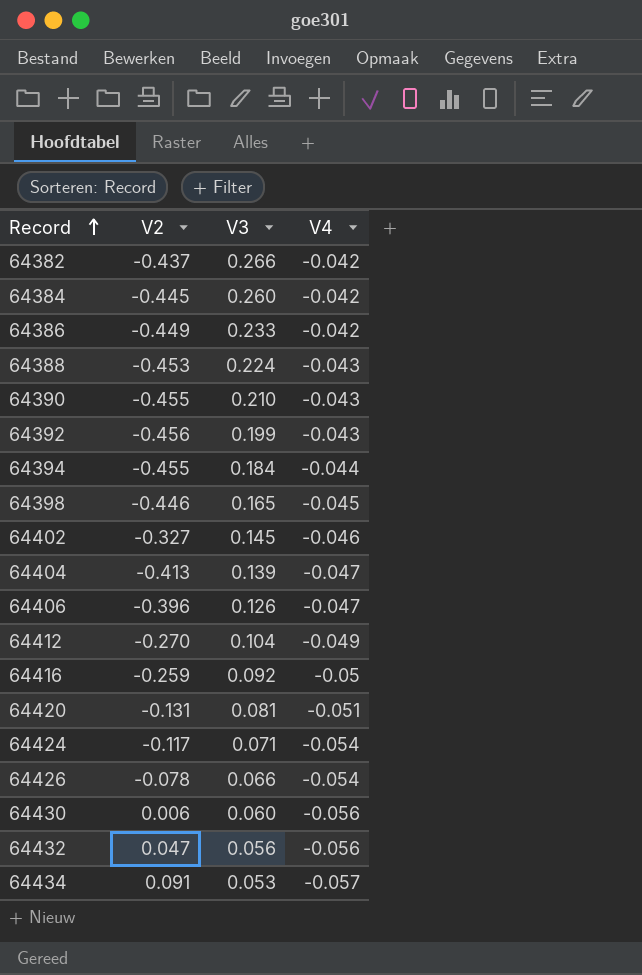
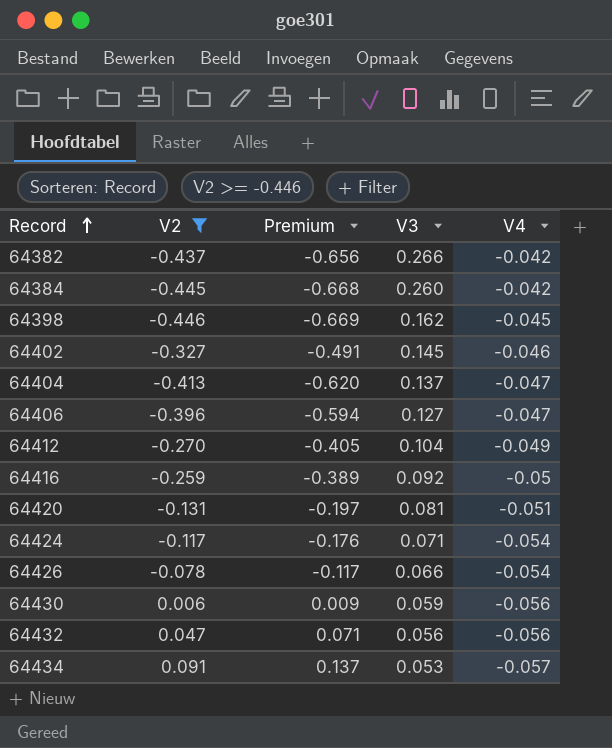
filter: none -> V2 >= -0.446
column Premium | formula: none -> [V2] * 1.5
64398 | V3: 0.165 -> 0.162
64404 | V3: 0.139 -> 0.137
64406 | V3: 0.126 -> 0.127
64430 | V3: 0.060 -> 0.059

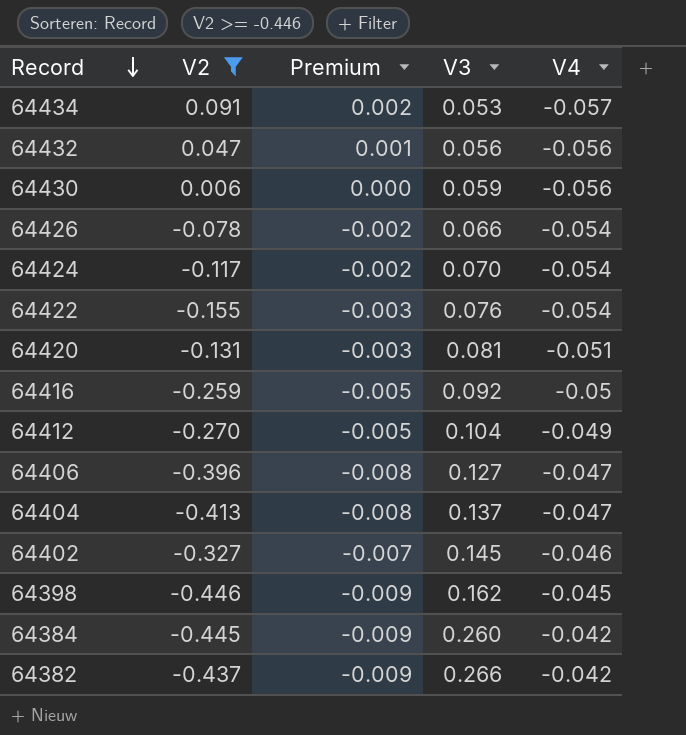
row order: Record ascending -> Record descending
column Premium | formula: [V2] * 1.5 -> [V2] * 0.02
64424 | V3: 0.071 -> 0.070
row 64422: none -> -0.155 | -0.003 | 0.076 | -0.054

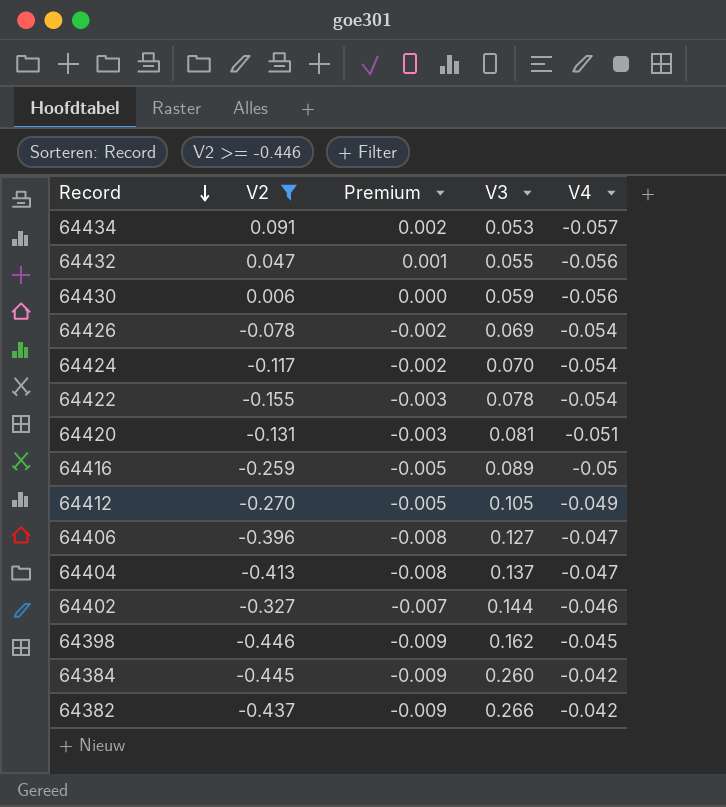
64432 | V3: 0.056 -> 0.055
64426 | V3: 0.066 -> 0.069
64422 | V3: 0.076 -> 0.078
64416 | V3: 0.092 -> 0.089
64412 | V3: 0.104 -> 0.105
64402 | V3: 0.145 -> 0.144

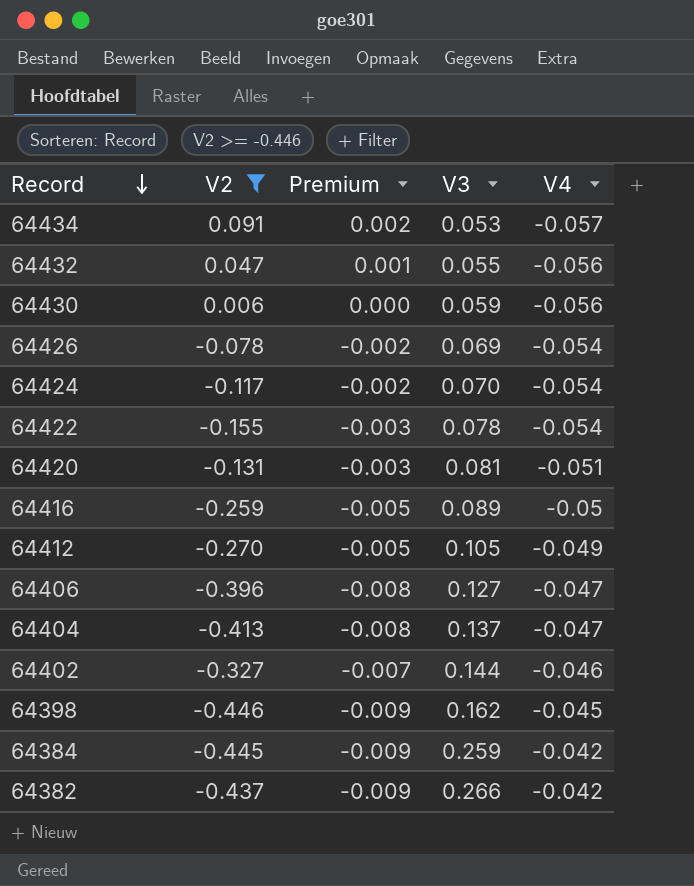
64384 | V3: 0.260 -> 0.259

